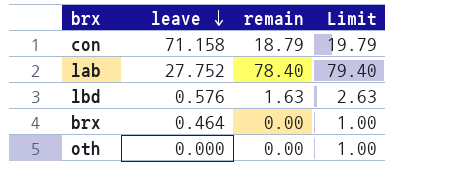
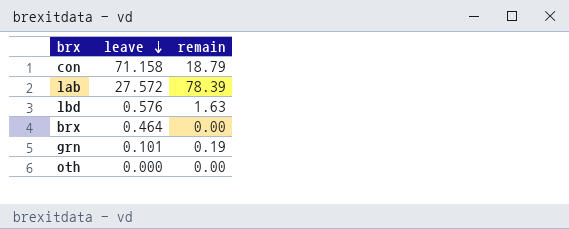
column Limit | formula: [remain] + 1 -> none
lab | leave: 27.752 -> 27.572
lab | remain: 78.40 -> 78.39
row grn: none -> 0.101 | 0.19

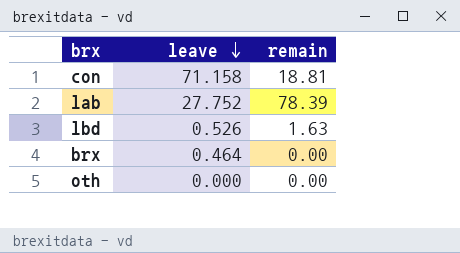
row grn: 0.101 | 0.19 -> none
con | remain: 18.79 -> 18.81
lab | leave: 27.572 -> 27.752
lbd | leave: 0.576 -> 0.526

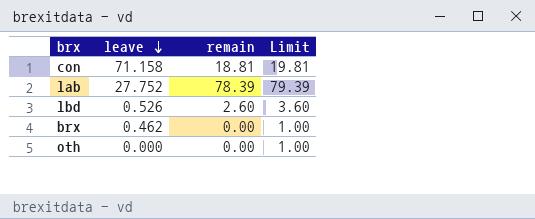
column Limit | formula: none -> [remain] + 1
lbd | remain: 1.63 -> 2.60
brx | leave: 0.464 -> 0.462

